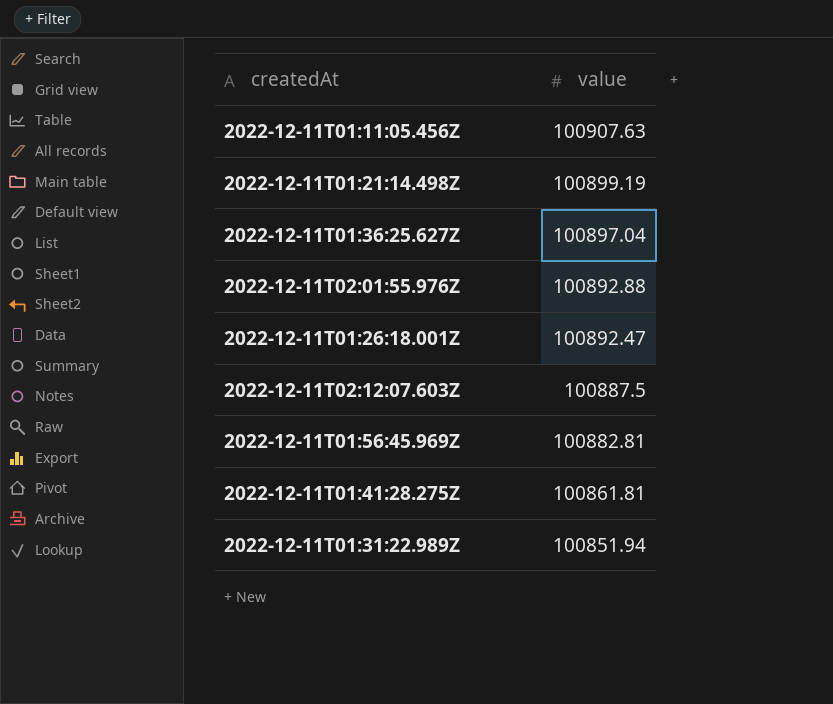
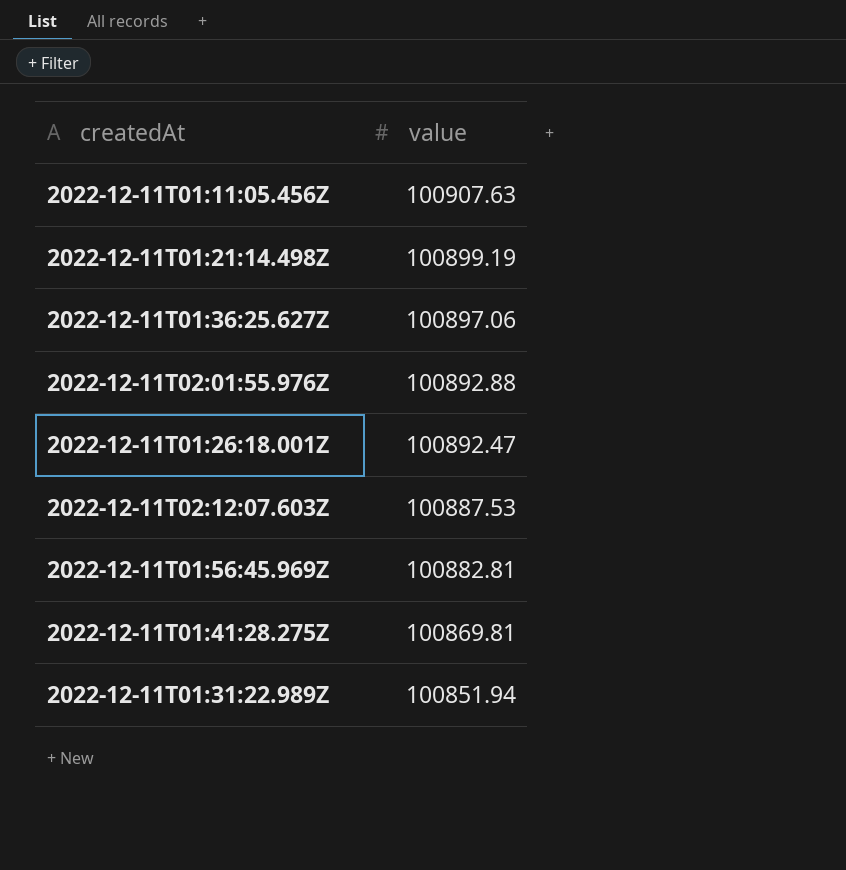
2022-12-11T01:36:25.627Z | value: 100897.04 -> 100897.06
2022-12-11T02:12:07.603Z | value: 100887.5 -> 100887.53
2022-12-11T01:41:28.275Z | value: 100861.81 -> 100869.81

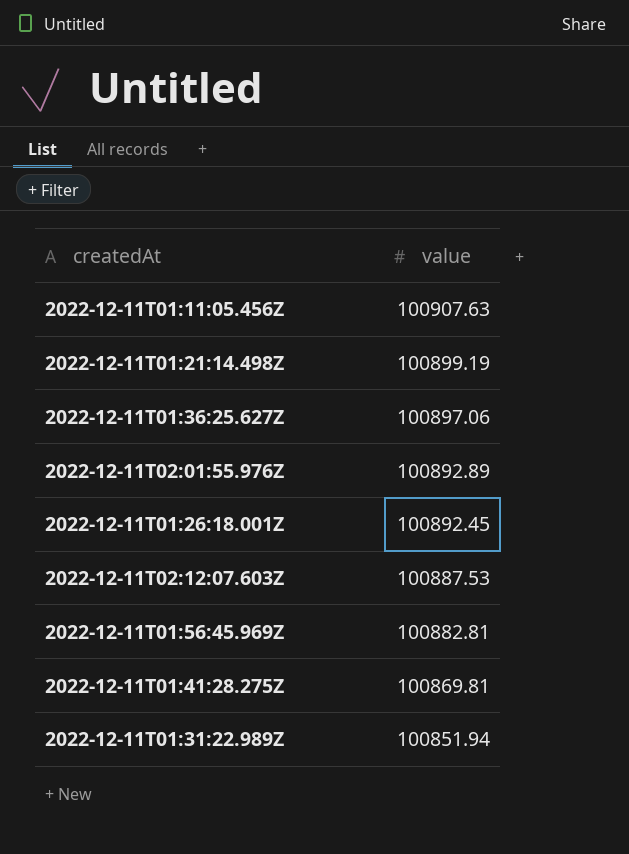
2022-12-11T02:01:55.976Z | value: 100892.88 -> 100892.89
2022-12-11T01:26:18.001Z | value: 100892.47 -> 100892.45

